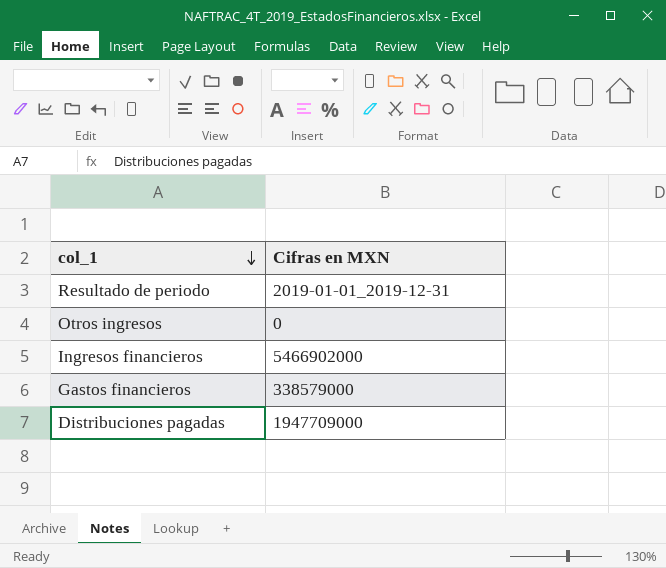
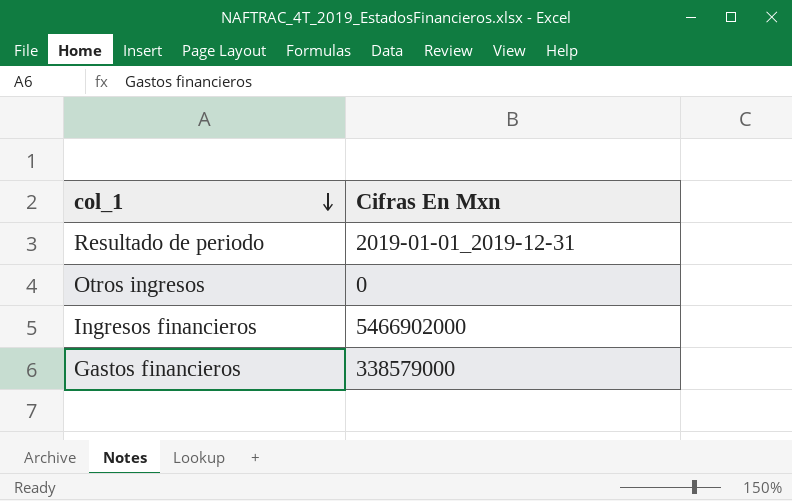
column name: Cifras en MXN -> Cifras En Mxn
row Distribuciones pagadas: 1947709000 -> none

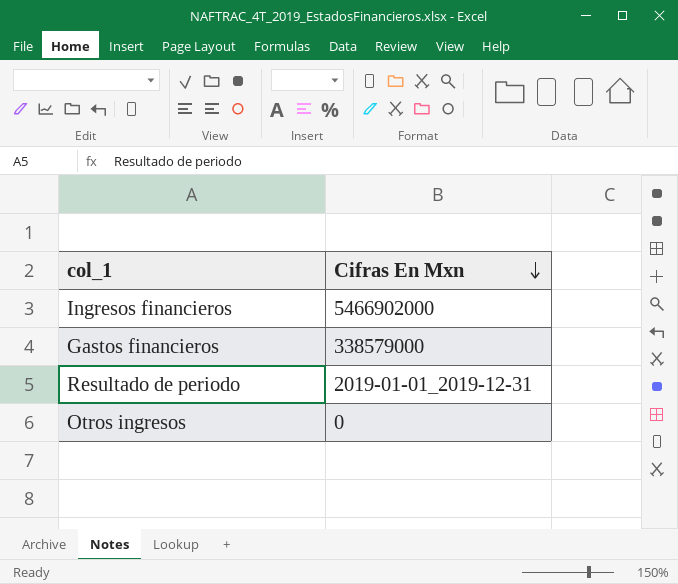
row order: col_1 descending -> Cifras En Mxn descending

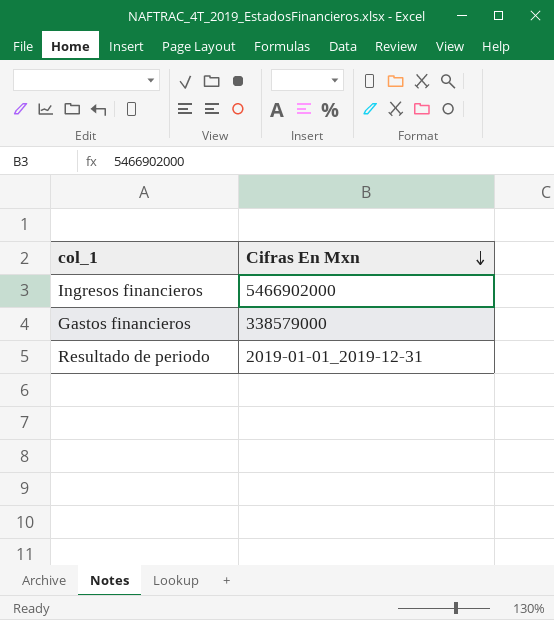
row Otros ingresos: 0 -> none

